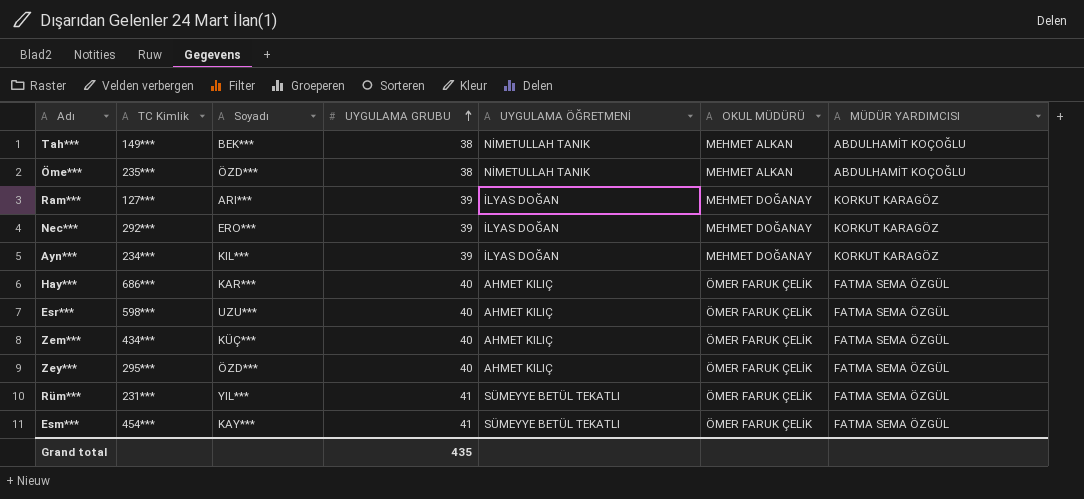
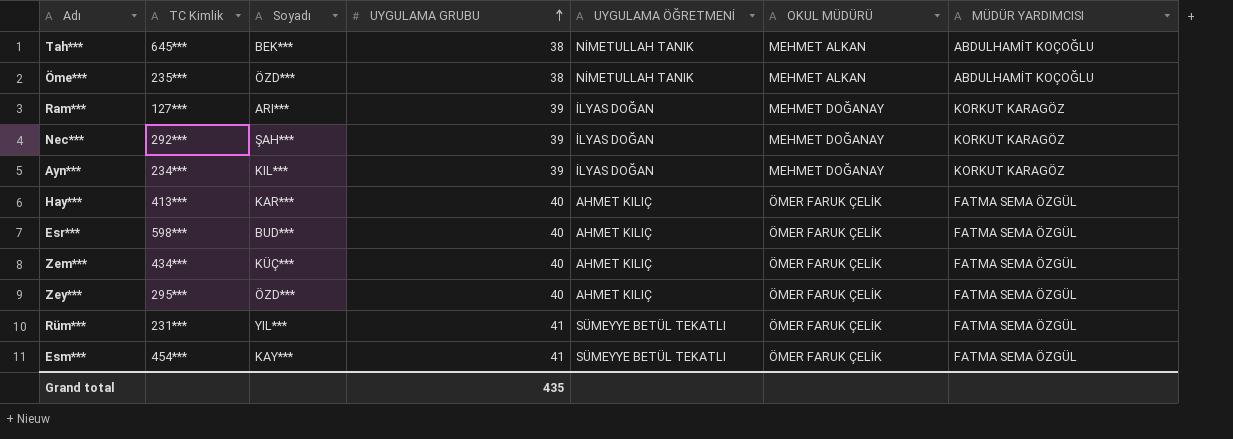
Tah*** | TC Kimlik: 149*** -> 645***
Nec*** | Soyadı: ERO*** -> ŞAH***
Hay*** | TC Kimlik: 686*** -> 413***
Esr*** | Soyadı: UZU*** -> BUD***

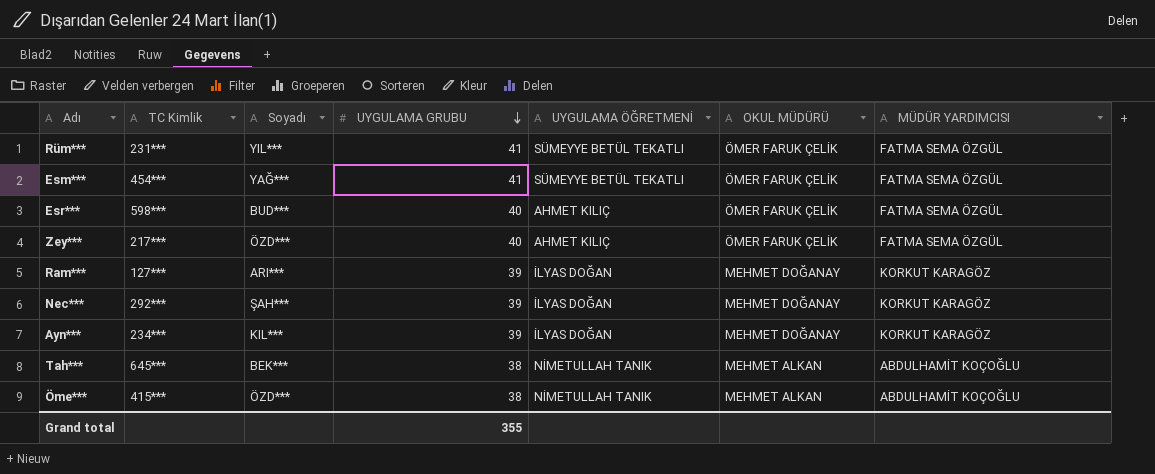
row order: UYGULAMA GRUBU ascending -> UYGULAMA GRUBU descending
row Hay***: 413*** | KAR*** | 40 | AHMET KILIÇ | ÖMER FARUK ÇELİK | FATMA SEMA ÖZGÜL -> none
row Zem***: 434*** | KÜÇ*** | 40 | AHMET KILIÇ | ÖMER FARUK ÇELİK | FATMA SEMA ÖZGÜL -> none
Esm*** | Soyadı: KAY*** -> YAĞ***
Zey*** | TC Kimlik: 295*** -> 217***
Öme*** | TC Kimlik: 235*** -> 415***
Grand total | UYGULAMA GRUBU: 435 -> 355

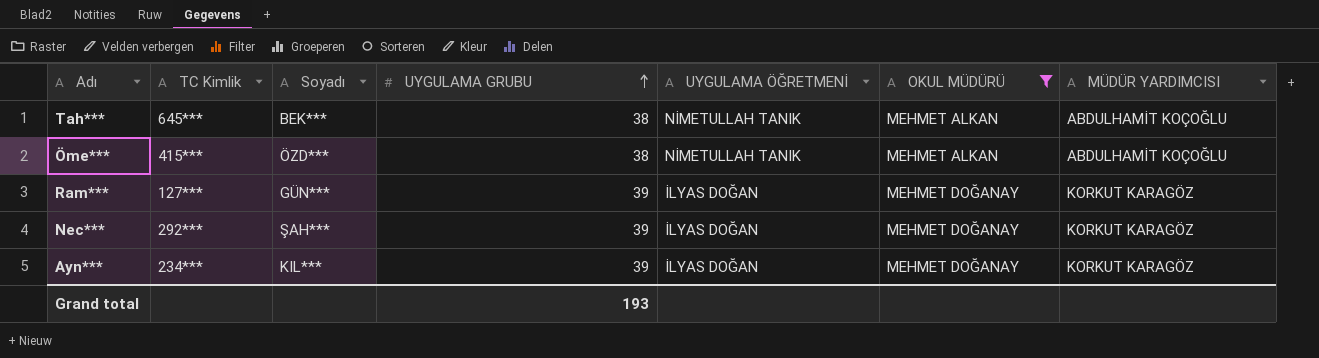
filter: none -> OKUL MÜDÜRÜ != ÖMER FARUK ÇELİK
row order: UYGULAMA GRUBU descending -> UYGULAMA GRUBU ascending
Ram*** | Soyadı: ARI*** -> GÜN***
Grand total | UYGULAMA GRUBU: 355 -> 193

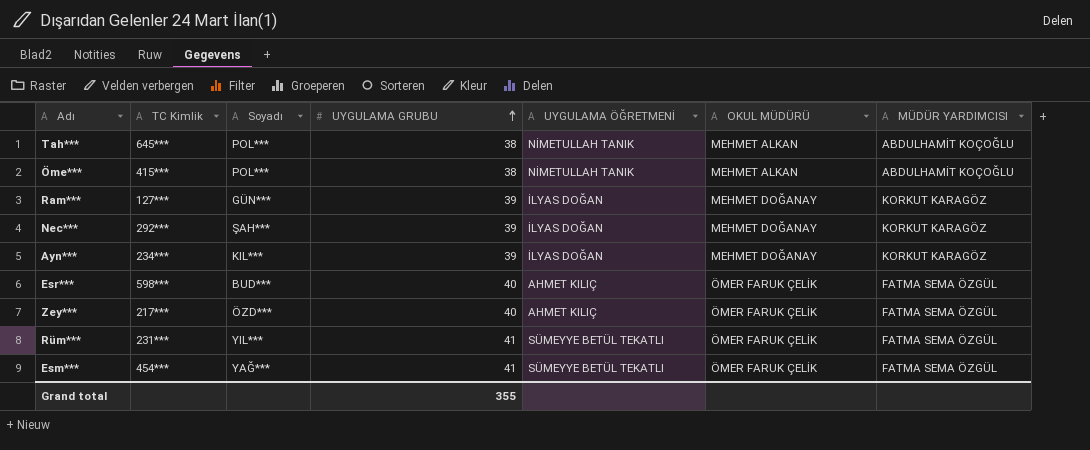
filter: OKUL MÜDÜRÜ != ÖMER FARUK ÇELİK -> none
Tah*** | Soyadı: BEK*** -> POL***
Öme*** | Soyadı: ÖZD*** -> POL***
Grand total | UYGULAMA GRUBU: 193 -> 355

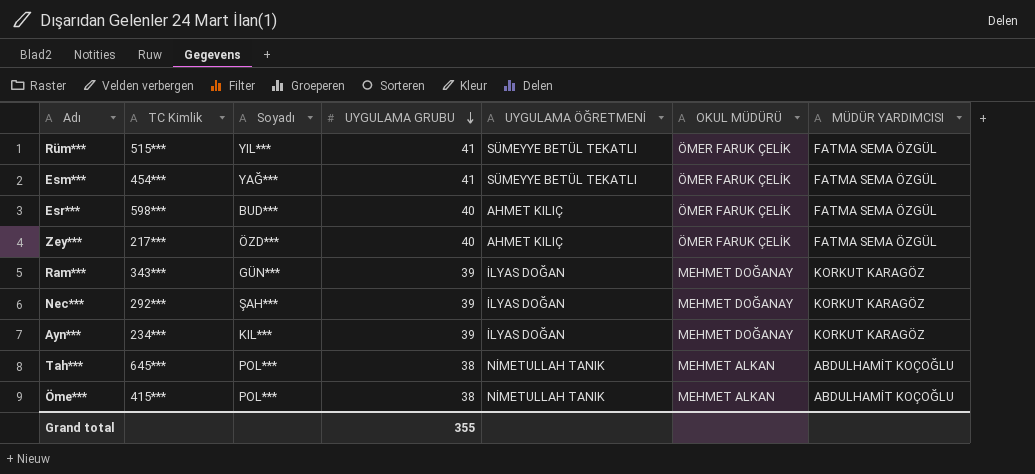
row order: UYGULAMA GRUBU ascending -> UYGULAMA GRUBU descending
Rüm*** | TC Kimlik: 231*** -> 515***
Ram*** | TC Kimlik: 127*** -> 343***

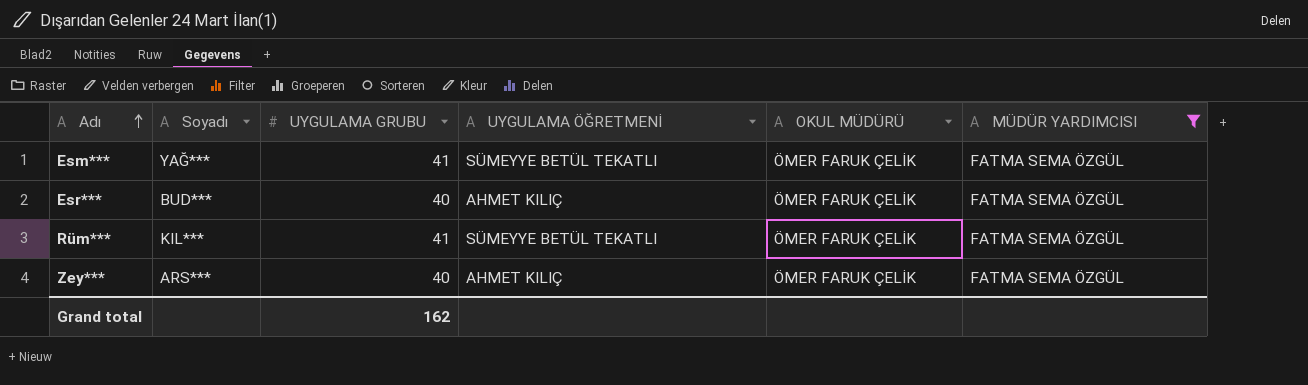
filter: none -> MÜDÜR YARDIMCISI = FATMA SEMA ÖZGÜL
row order: UYGULAMA GRUBU descending -> Adı ascending
column TC Kimlik | position: 2 -> none
Rüm*** | Soyadı: YIL*** -> KIL***
Zey*** | Soyadı: ÖZD*** -> ARS***
Grand total | UYGULAMA GRUBU: 355 -> 162

